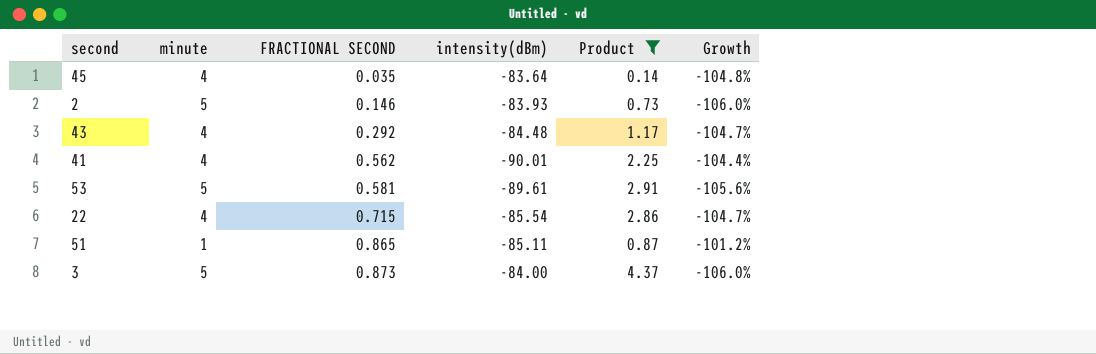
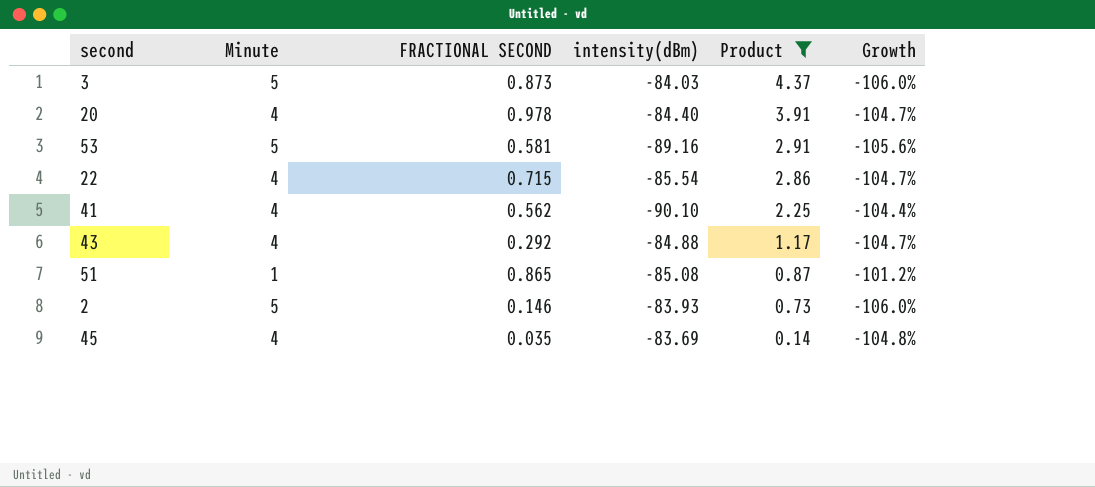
row order: FRACTIONAL SECOND ascending -> Product descending
column name: minute -> Minute
3 | intensity(dBm): -84.00 -> -84.03
row 20: none -> 4 | 0.978 | -84.40 | 3.91 | -104.7%
53 | intensity(dBm): -89.61 -> -89.16
41 | intensity(dBm): -90.01 -> -90.10
43 | intensity(dBm): -84.48 -> -84.88
51 | intensity(dBm): -85.11 -> -85.08
45 | intensity(dBm): -83.64 -> -83.69

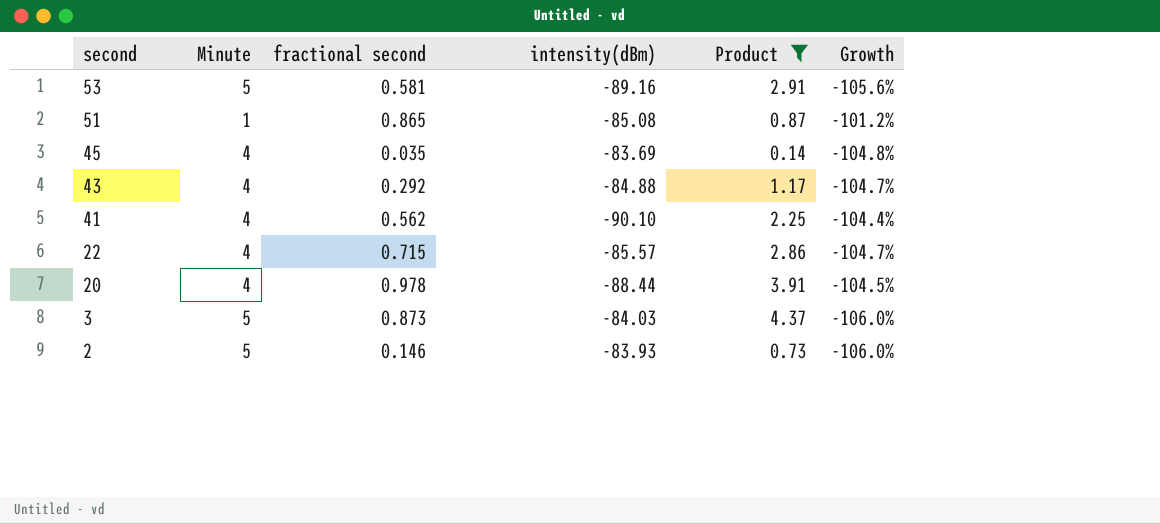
row order: Product descending -> second descending
column name: FRACTIONAL SECOND -> fractional second
22 | intensity(dBm): -85.54 -> -85.57
20 | intensity(dBm): -84.40 -> -88.44
20 | Growth: -104.7% -> -104.5%

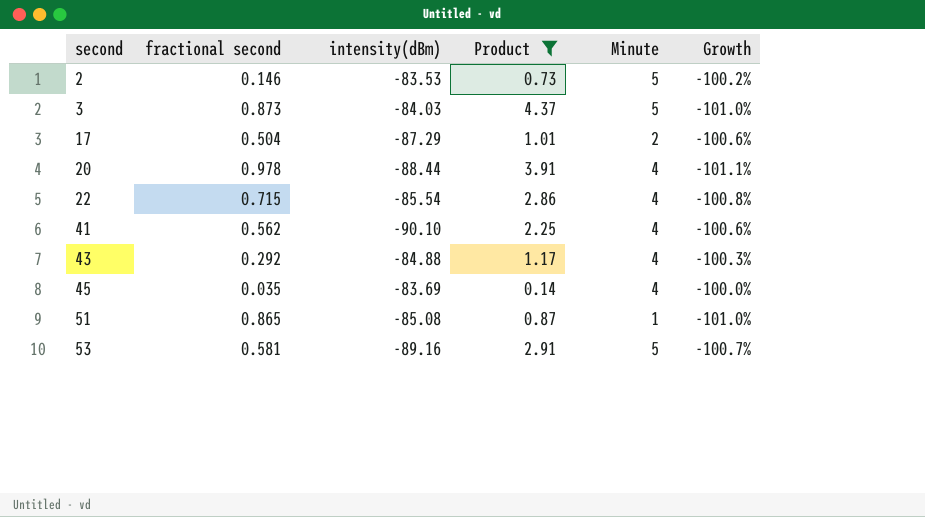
row order: second descending -> second ascending
column Minute | position: 2 -> 5
column Growth | formula: ([Minute] - [intensity(dBm)]) / [intensity(dBm)] -> ([fractional second] - [intensity(dBm)]) / [intensity(dBm)]
2 | intensity(dBm): -83.93 -> -83.53
row 17: none -> 0.504 | -87.29 | 1.01 | 2 | -100.6%
22 | intensity(dBm): -85.57 -> -85.54

